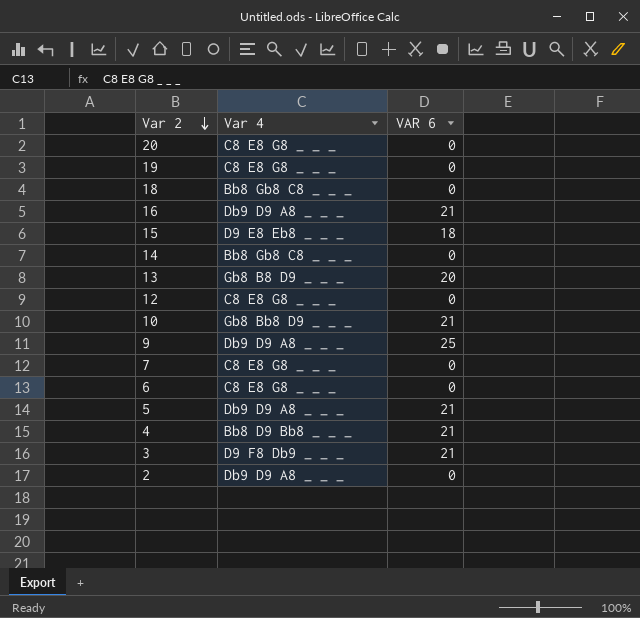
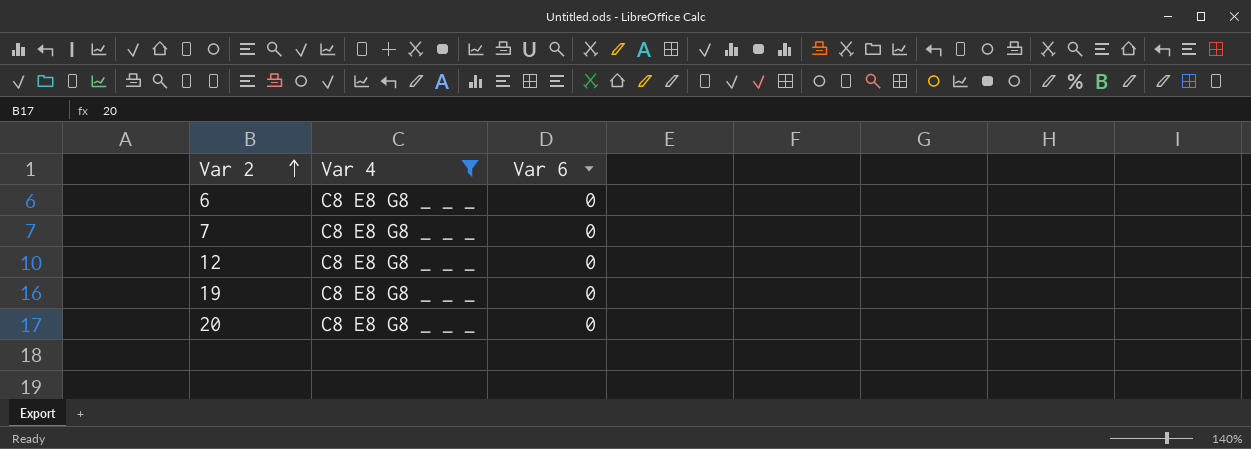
filter: none -> Var 4 = C8 E8 G8 _ _ _
row order: Var 2 descending -> Var 2 ascending
column name: VAR 6 -> Var 6

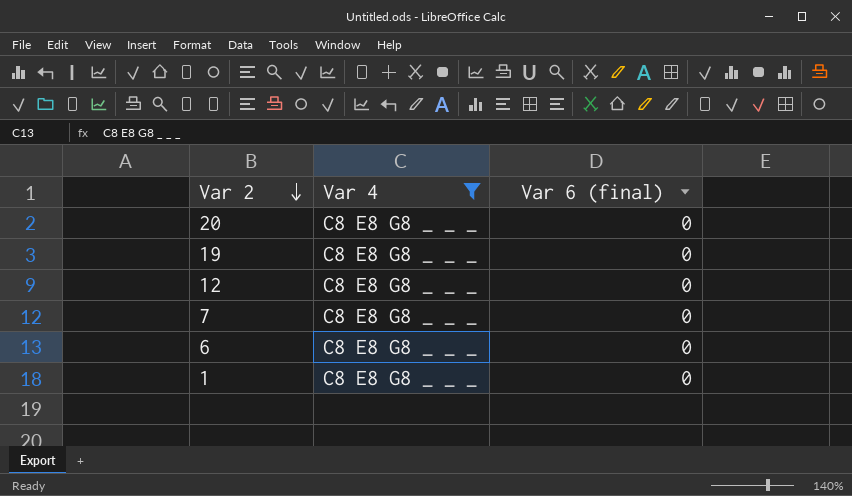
row order: Var 2 ascending -> Var 2 descending
column name: Var 6 -> Var 6 (final)
row 1: none -> C8 E8 G8 _ _ _ | 0

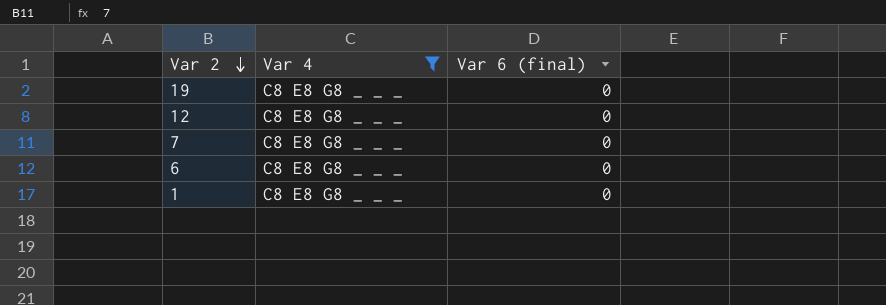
row 20: C8 E8 G8 _ _ _ | 0 -> none

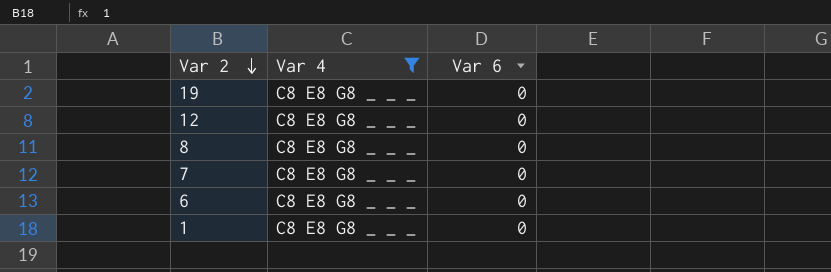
column name: Var 6 (final) -> Var 6
row 8: none -> C8 E8 G8 _ _ _ | 0

